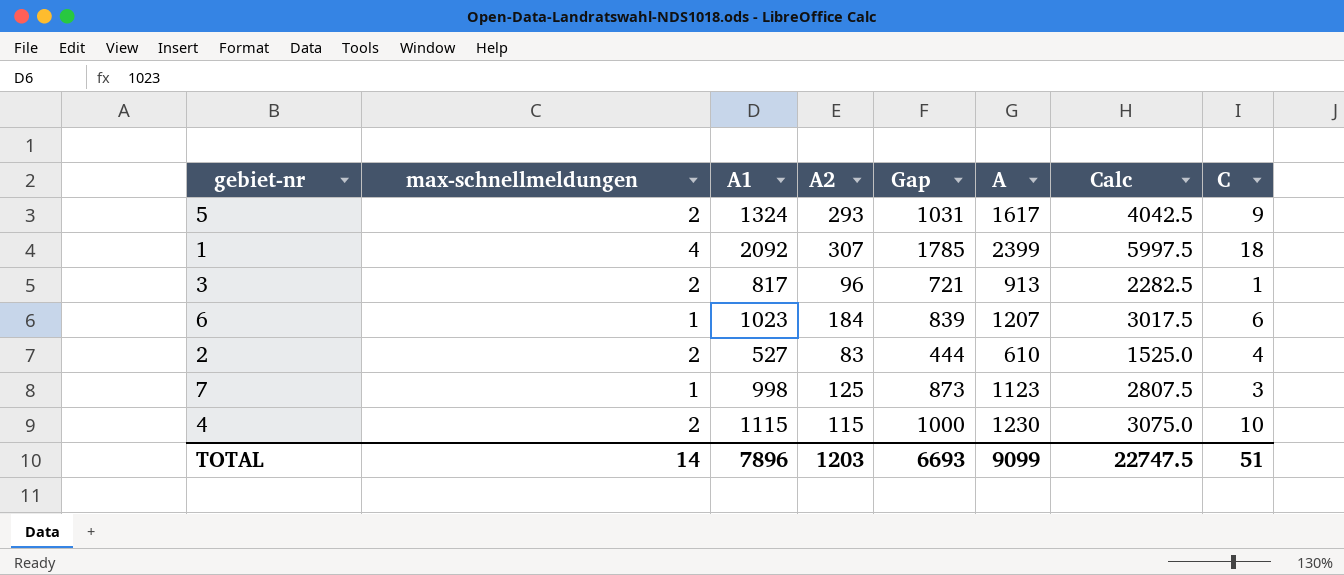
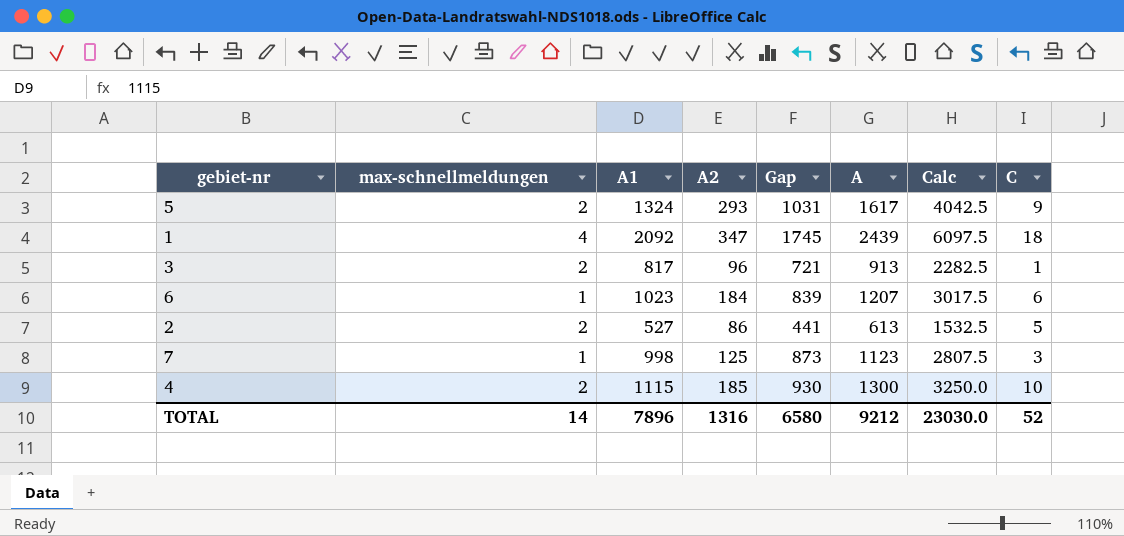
1 | A2: 307 -> 347
1 | Gap: 1785 -> 1745
1 | A: 2399 -> 2439
1 | Calc: 5997.5 -> 6097.5
2 | A2: 83 -> 86
2 | Gap: 444 -> 441
2 | A: 610 -> 613
2 | Calc: 1525.0 -> 1532.5
2 | C: 4 -> 5
4 | A2: 115 -> 185
4 | Gap: 1000 -> 930
4 | A: 1230 -> 1300
4 | Calc: 3075.0 -> 3250.0
TOTAL | A2: 1203 -> 1316
TOTAL | Gap: 6693 -> 6580
TOTAL | A: 9099 -> 9212
TOTAL | Calc: 22747.5 -> 23030.0
TOTAL | C: 51 -> 52

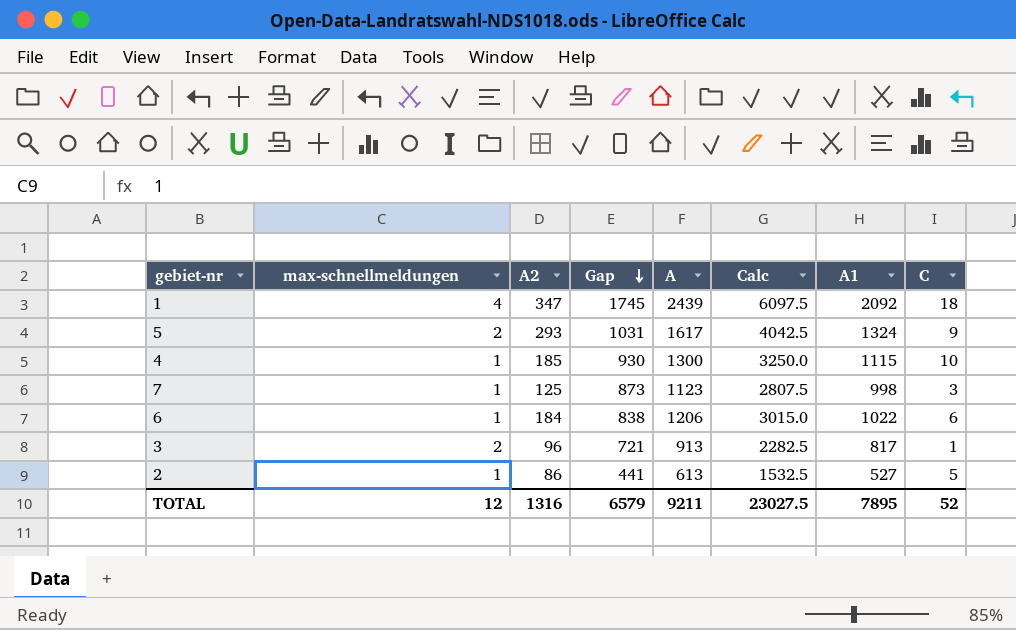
row order: none -> Gap descending
column A1 | position: 3 -> 7
4 | max-schnellmeldungen: 2 -> 1
6 | Gap: 839 -> 838
6 | A: 1207 -> 1206
6 | Calc: 3017.5 -> 3015.0
6 | A1: 1023 -> 1022
2 | max-schnellmeldungen: 2 -> 1
TOTAL | max-schnellmeldungen: 14 -> 12
TOTAL | Gap: 6580 -> 6579
TOTAL | A: 9212 -> 9211
TOTAL | Calc: 23030.0 -> 23027.5
TOTAL | A1: 7896 -> 7895

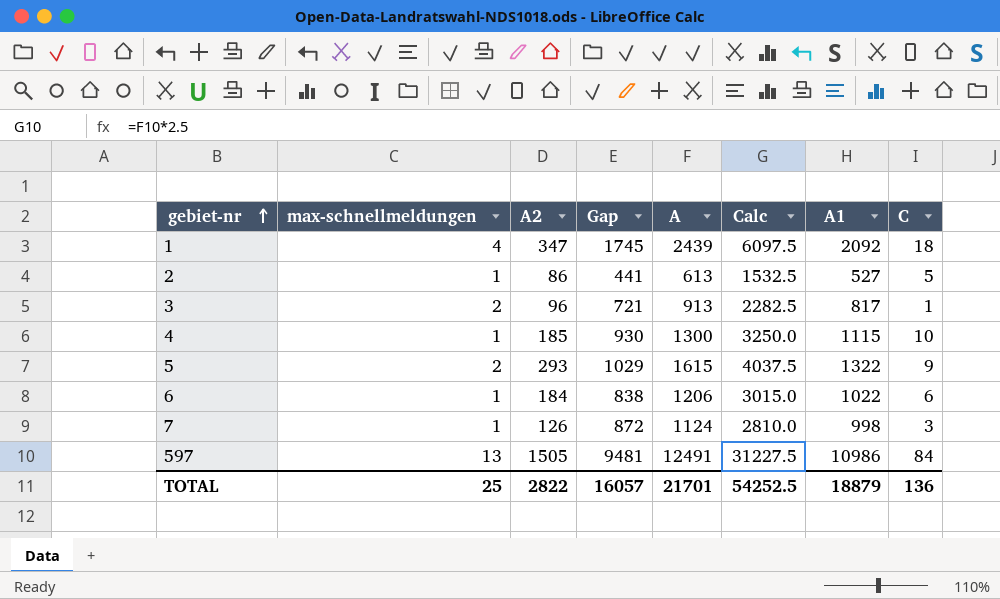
row order: Gap descending -> gebiet-nr ascending
5 | Gap: 1031 -> 1029
5 | A: 1617 -> 1615
5 | Calc: 4042.5 -> 4037.5
5 | A1: 1324 -> 1322
7 | A2: 125 -> 126
7 | Gap: 873 -> 872
7 | A: 1123 -> 1124
7 | Calc: 2807.5 -> 2810.0
row 597: none -> 13 | 1505 | 9481 | 12491 | 31227.5 | 10986 | 84
TOTAL | max-schnellmeldungen: 12 -> 25
TOTAL | A2: 1316 -> 2822
TOTAL | Gap: 6579 -> 16057
TOTAL | A: 9211 -> 21701
TOTAL | Calc: 23027.5 -> 54252.5
TOTAL | A1: 7895 -> 18879
TOTAL | C: 52 -> 136

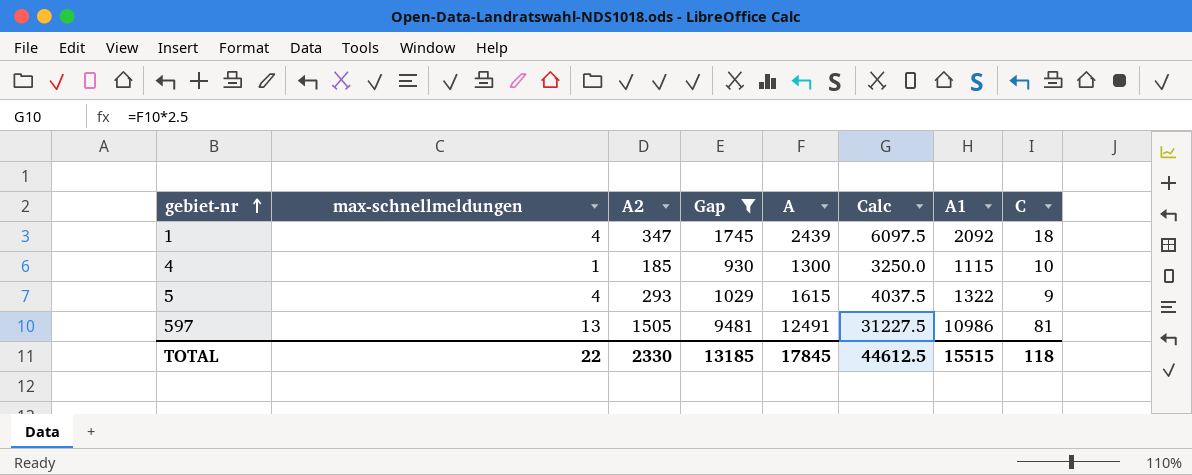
filter: none -> Gap >= 930
5 | max-schnellmeldungen: 2 -> 4
597 | C: 84 -> 81
TOTAL | max-schnellmeldungen: 25 -> 22
TOTAL | A2: 2822 -> 2330
TOTAL | Gap: 16057 -> 13185
TOTAL | A: 21701 -> 17845
TOTAL | Calc: 54252.5 -> 44612.5
TOTAL | A1: 18879 -> 15515
TOTAL | C: 136 -> 118

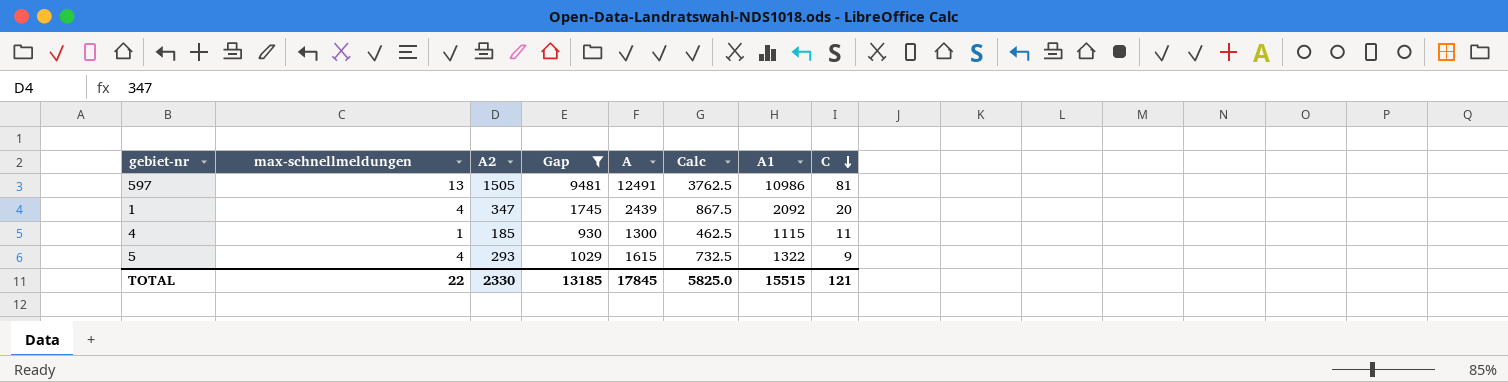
row order: gebiet-nr ascending -> C descending
column Calc | formula: [A] * 2.5 -> [A2] * 2.5
1 | C: 18 -> 20
4 | C: 10 -> 11
TOTAL | Calc: 44612.5 -> 5825.0
TOTAL | C: 118 -> 121

